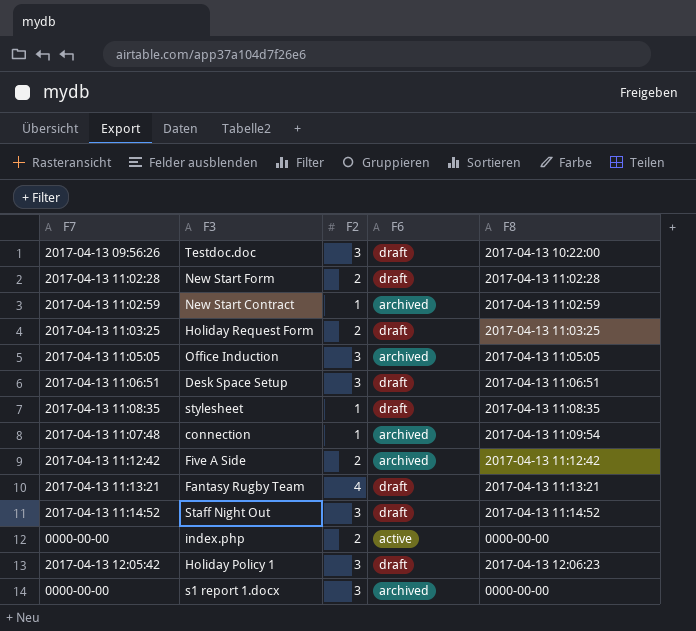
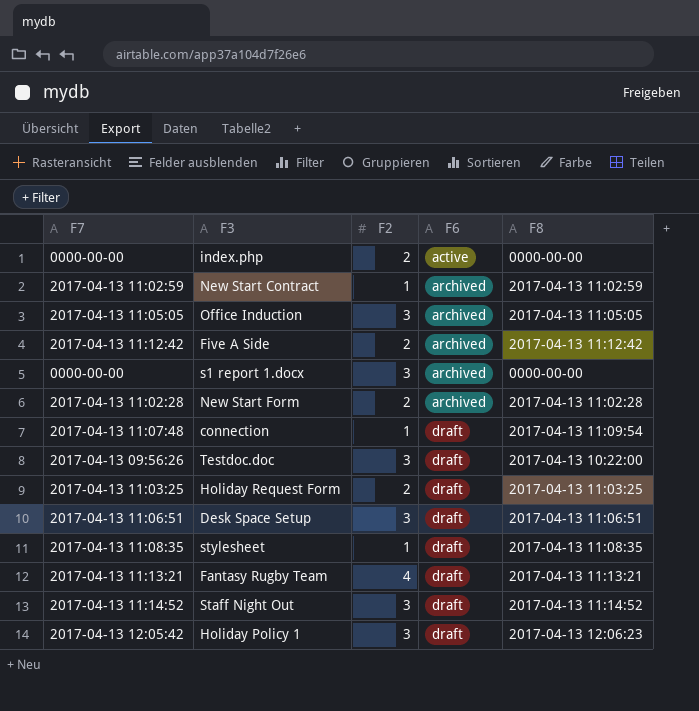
row order: none -> F6 ascending
New Start Form | F6: draft -> archived
connection | F6: archived -> draft

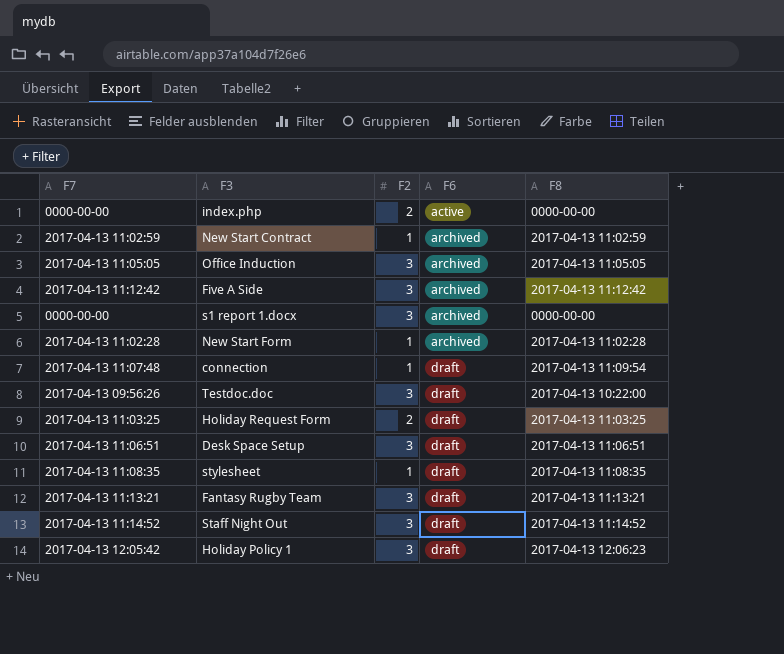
Five A Side | F2: 2 -> 3
New Start Form | F2: 2 -> 1
Fantasy Rugby Team | F2: 4 -> 3

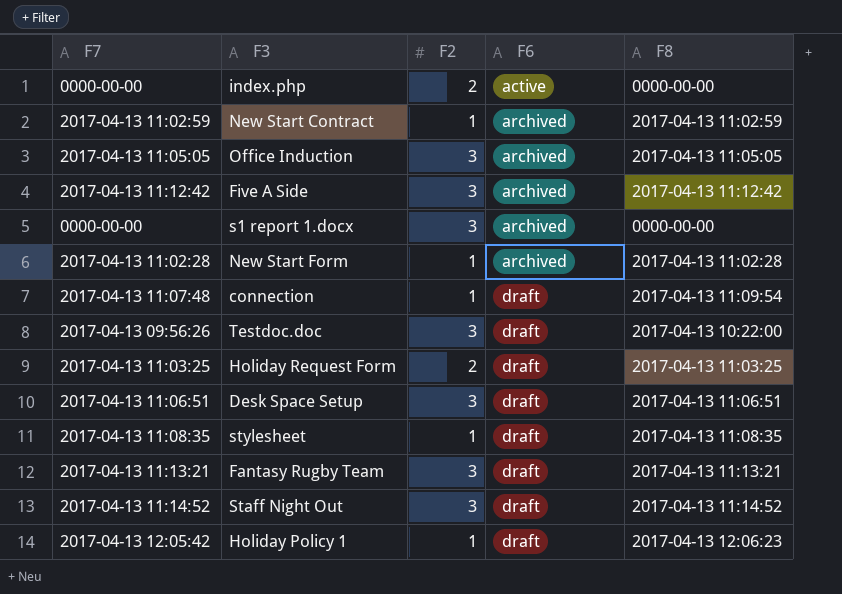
Holiday Policy 1 | F2: 3 -> 1

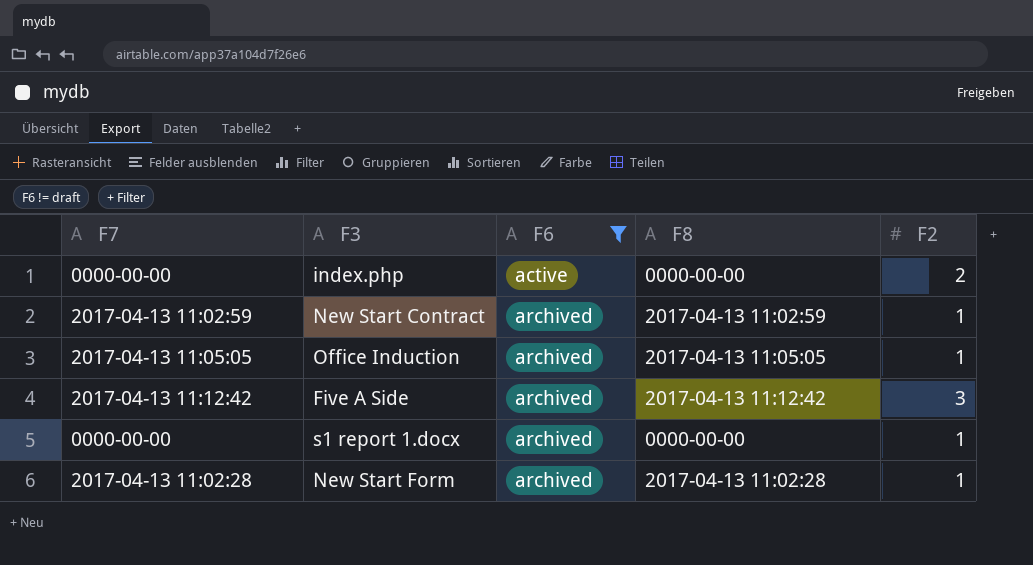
filter: none -> F6 != draft
column F2 | position: 3 -> 5
Office Induction | F2: 3 -> 1
s1 report 1.docx | F2: 3 -> 1

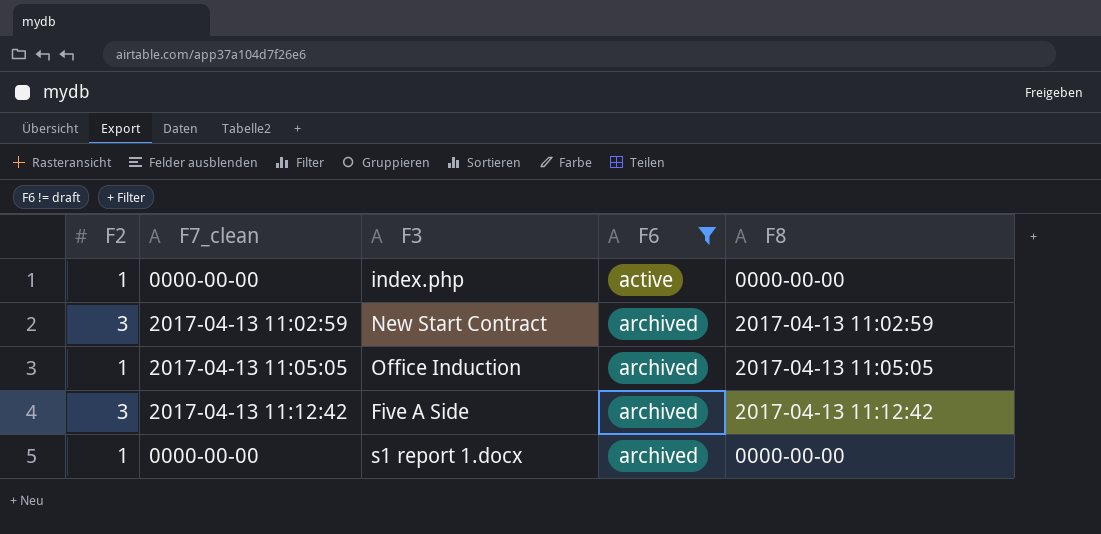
column F2 | position: 5 -> 1
column name: F7 -> F7_clean
row New Start Form: 2017-04-13 11:02:28 | archived | 2017-04-13 11:02:28 | 1 -> none
index.php | F2: 2 -> 1
New Start Contract | F2: 1 -> 3

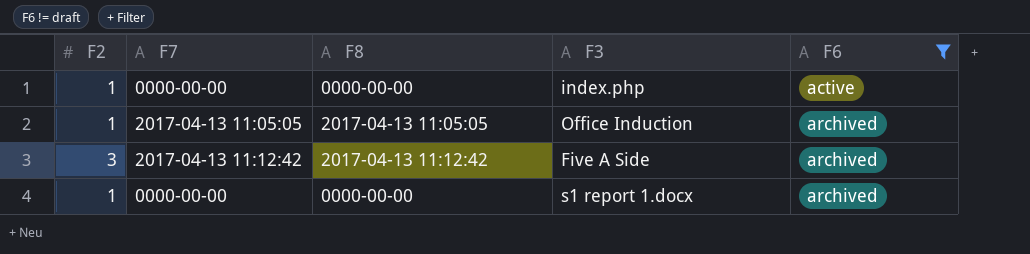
column name: F7_clean -> F7
column F8 | position: 5 -> 3
row New Start Contract: 3 | 2017-04-13 11:02:59 | archived | 2017-04-13 11:02:59 -> none

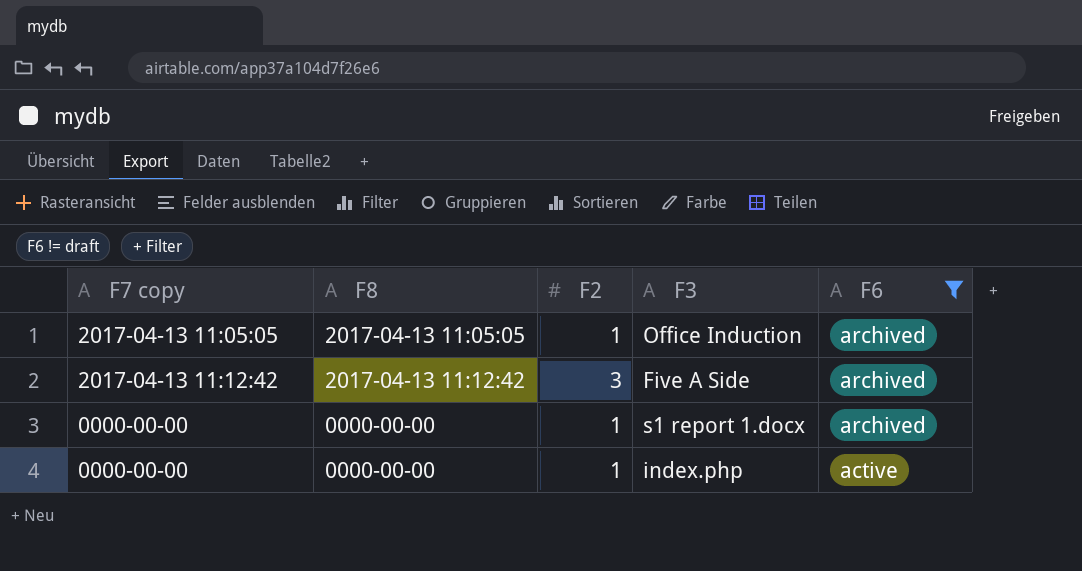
row order: F6 ascending -> F6 descending
column name: F7 -> F7 copy
column F2 | position: 1 -> 3

